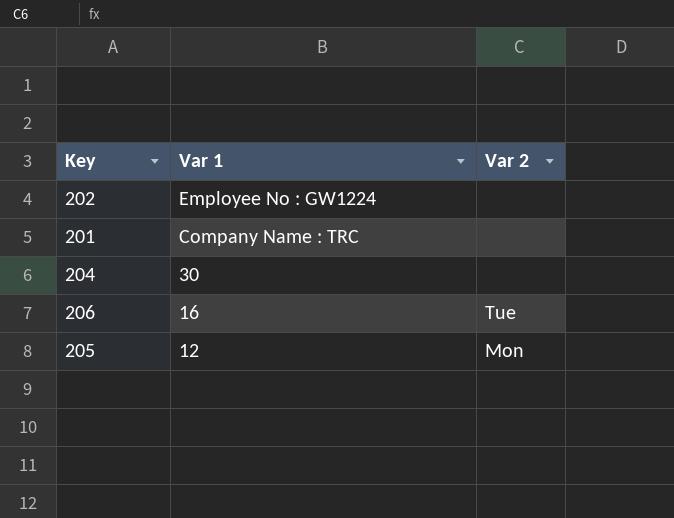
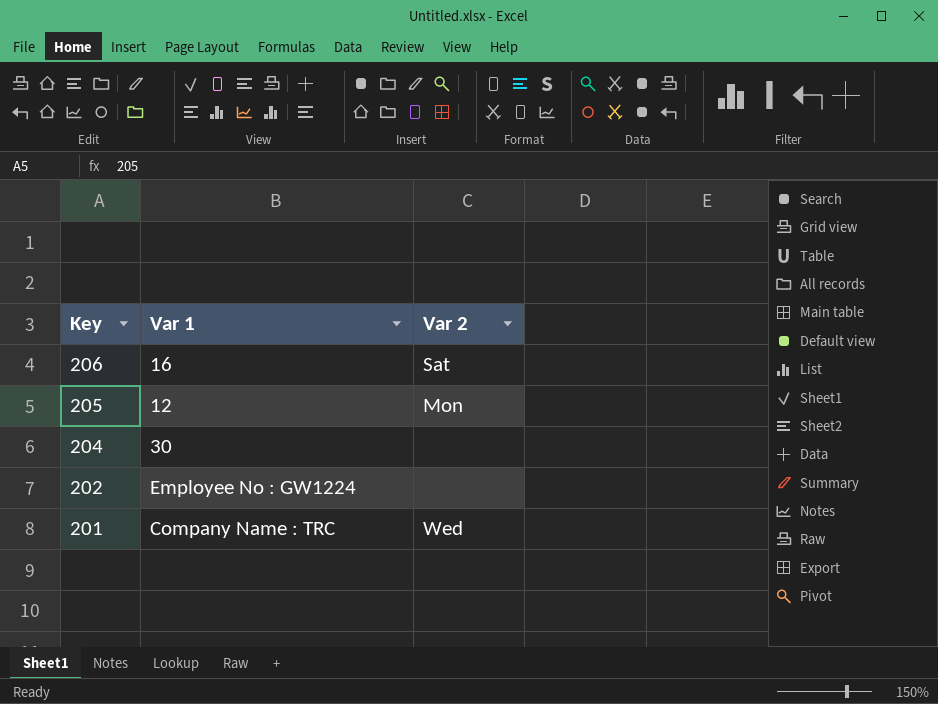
row order: Var 1 descending -> Key descending
206 | Var 2: Tue -> Sat
201 | Var 2: none -> Wed

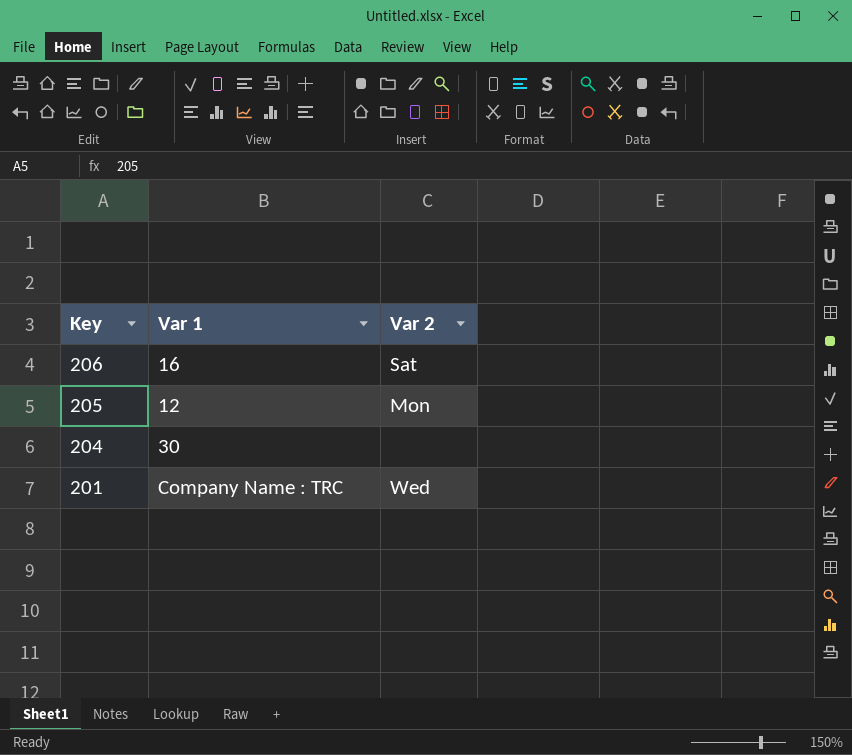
row 202: Employee No : GW1224 | none -> none

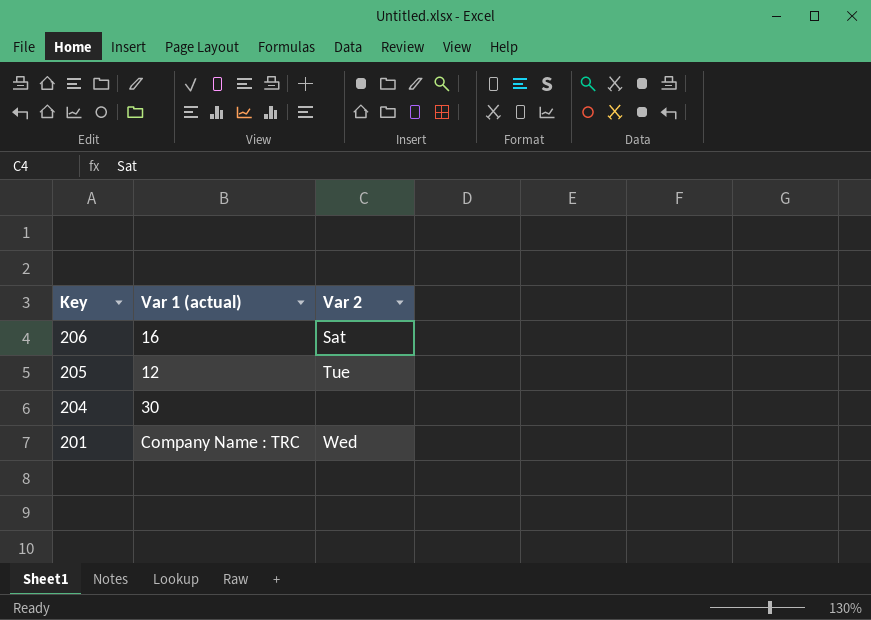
column name: Var 1 -> Var 1 (actual)
205 | Var 2: Mon -> Tue

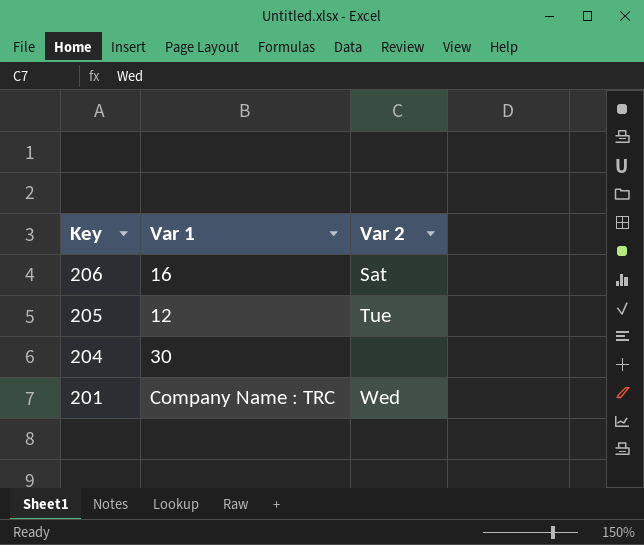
column name: Var 1 (actual) -> Var 1

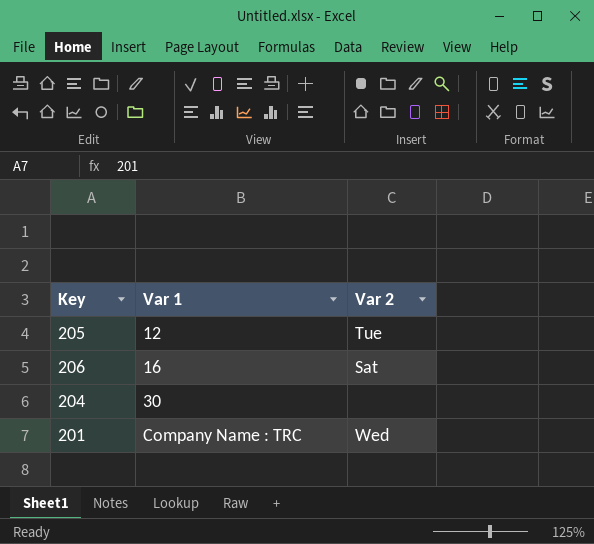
row order: Key descending -> Var 1 ascending

